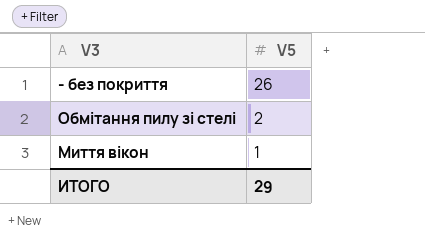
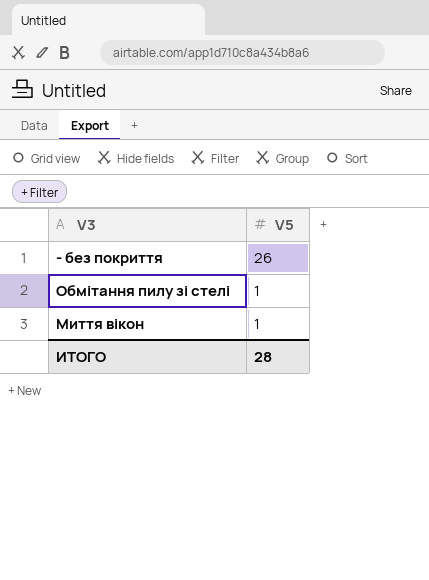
Обмітання пилу зі стелі | V5: 2 -> 1
ИТОГО | V5: 29 -> 28

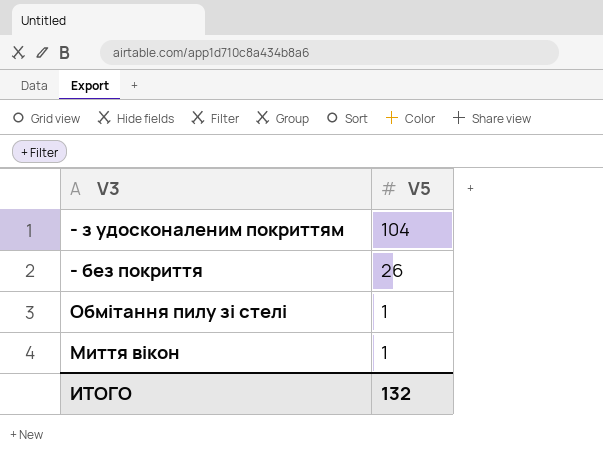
row - з удосконаленим покриттям: none -> 104
ИТОГО | V5: 28 -> 132

